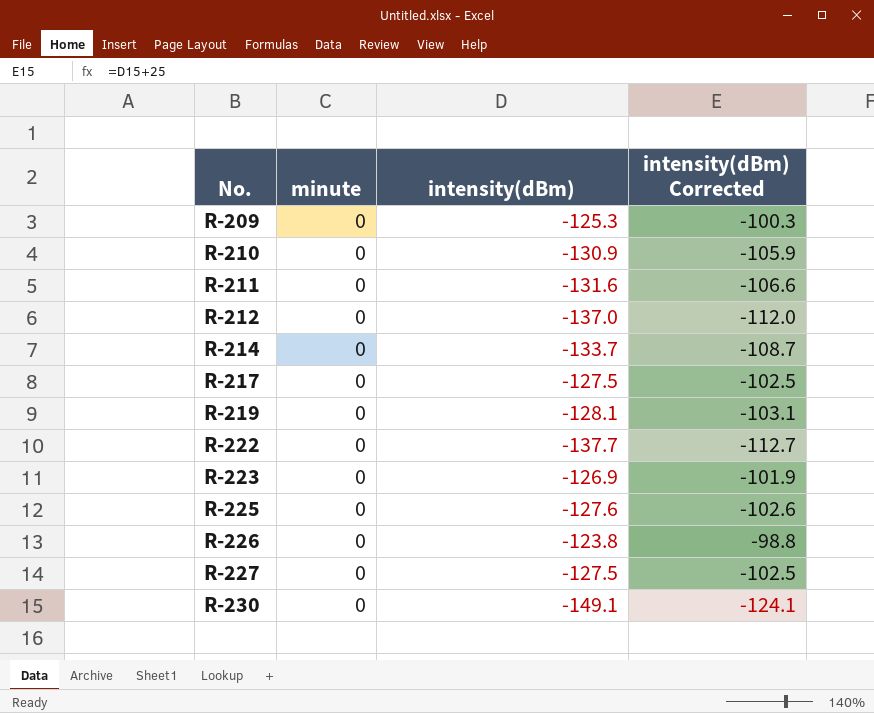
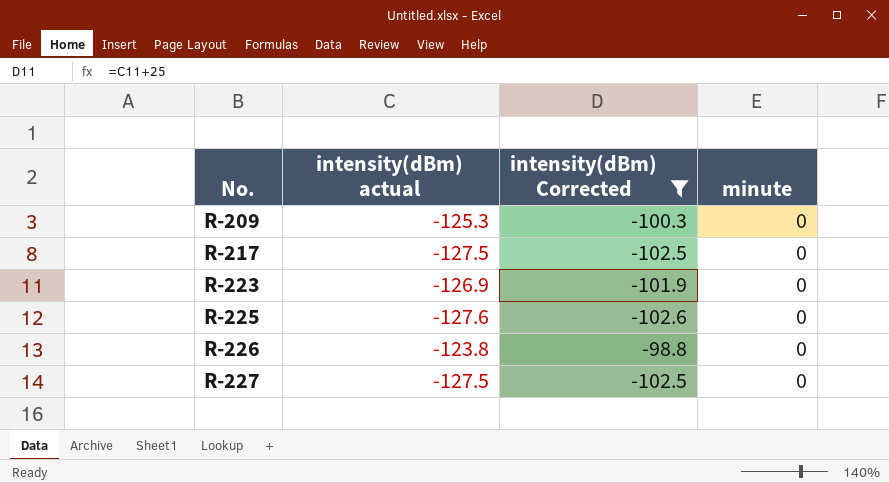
filter: none -> intensity(dBm) Corrected >= -102.6
column name: intensity(dBm) -> intensity(dBm) actual
column minute | position: 2 -> 4

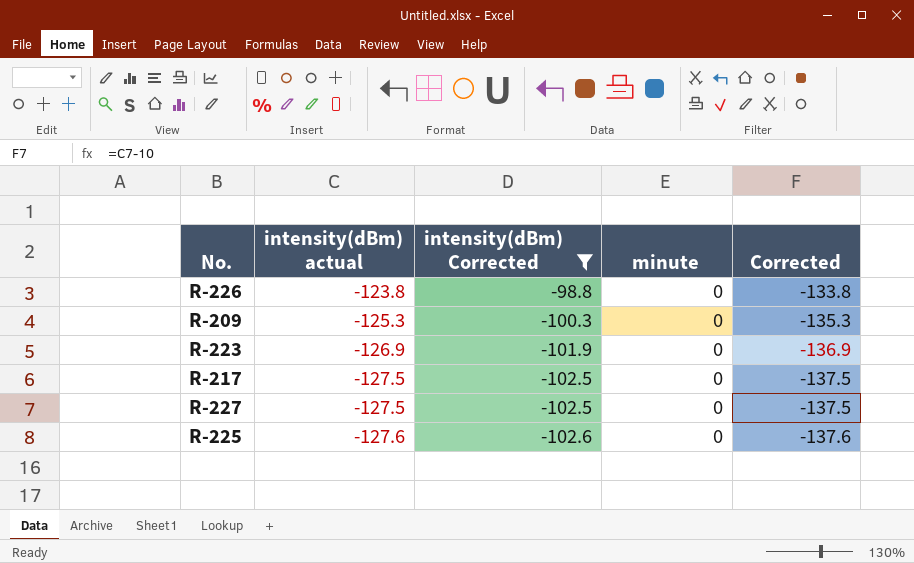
row order: No. ascending -> intensity(dBm) actual descending
column Corrected | formula: none -> [intensity(dBm) actual] - 10

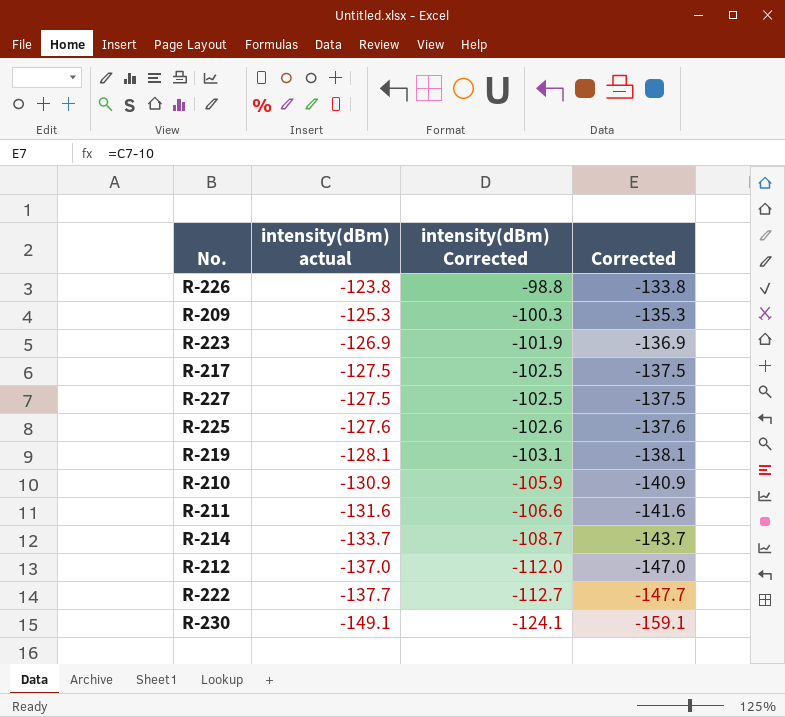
filter: intensity(dBm) Corrected >= -102.6 -> none
column minute | position: 4 -> none

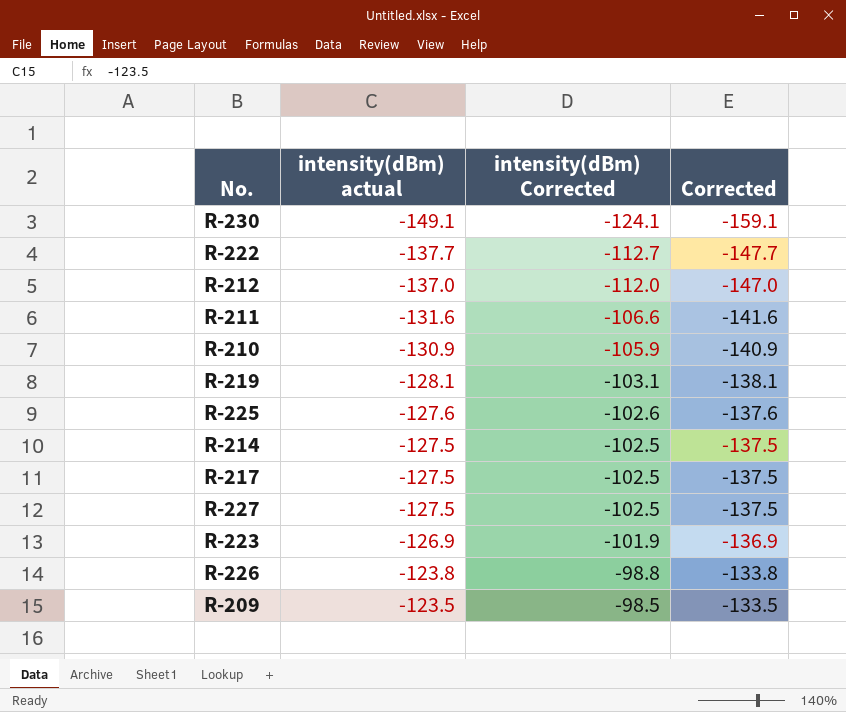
row order: intensity(dBm) actual descending -> intensity(dBm) actual ascending
R-214 | intensity(dBm) actual: -133.7 -> -127.5
R-214 | intensity(dBm) Corrected: -108.7 -> -102.5
R-214 | Corrected: -143.7 -> -137.5
R-209 | intensity(dBm) actual: -125.3 -> -123.5
R-209 | intensity(dBm) Corrected: -100.3 -> -98.5
R-209 | Corrected: -135.3 -> -133.5

